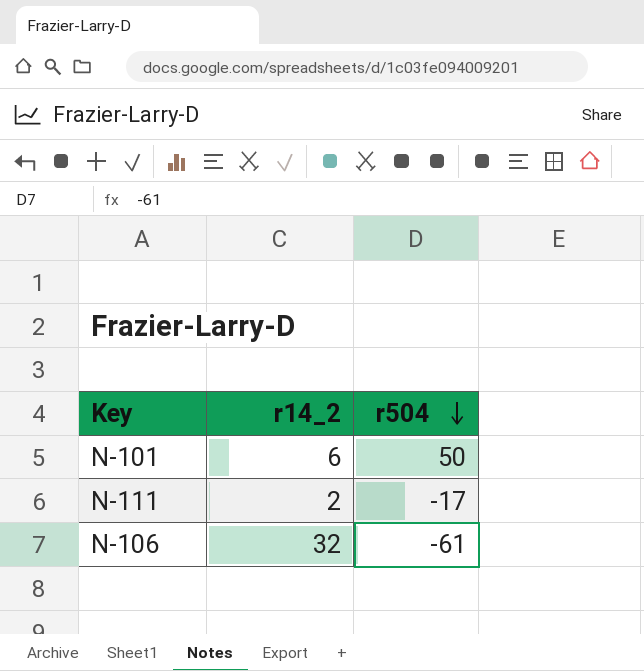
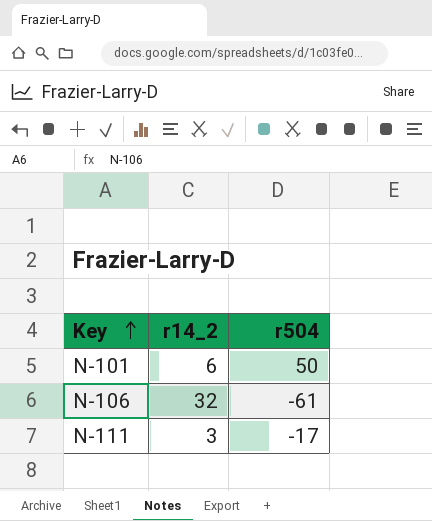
row order: r504 descending -> Key ascending
N-111 | r14_2: 2 -> 3

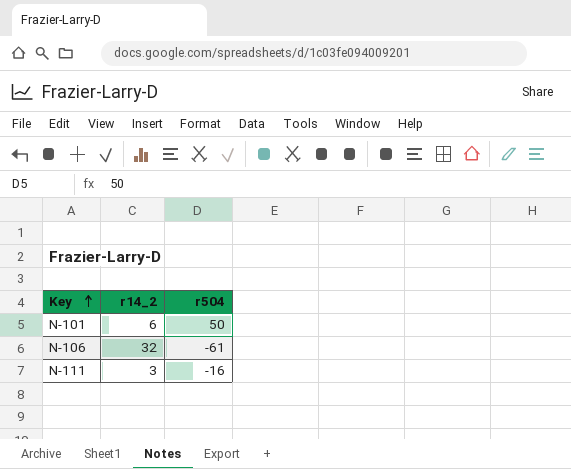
N-111 | r504: -17 -> -16

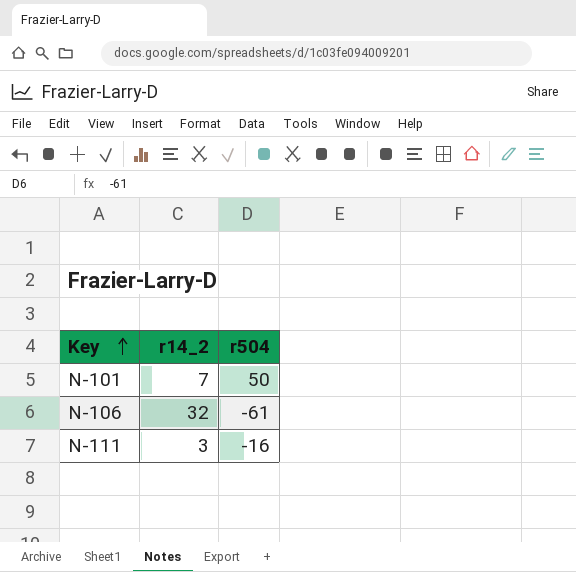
N-101 | r14_2: 6 -> 7

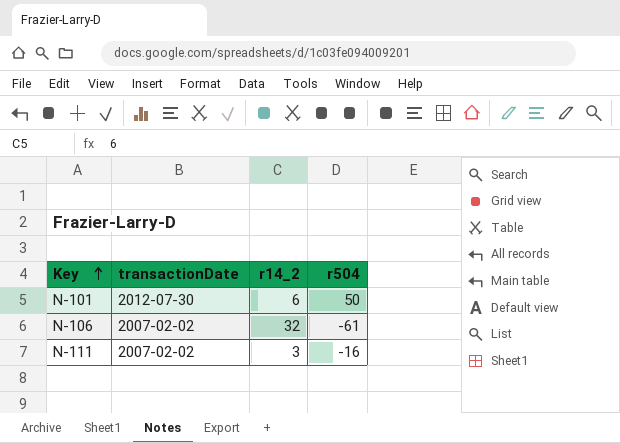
column transactionDate | position: none -> 2
N-101 | r14_2: 7 -> 6

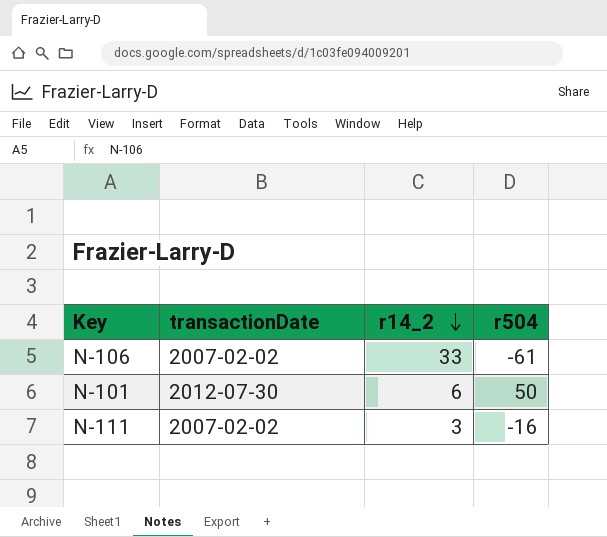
row order: Key ascending -> r14_2 descending
N-106 | r14_2: 32 -> 33

